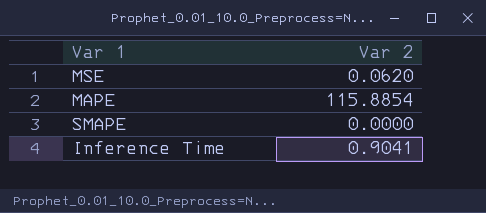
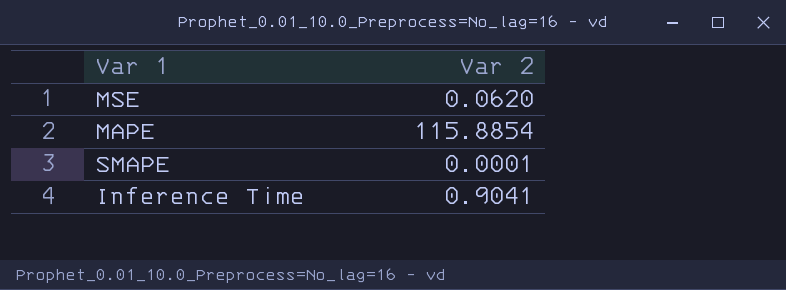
SMAPE | Var 2: 0.0000 -> 0.0001

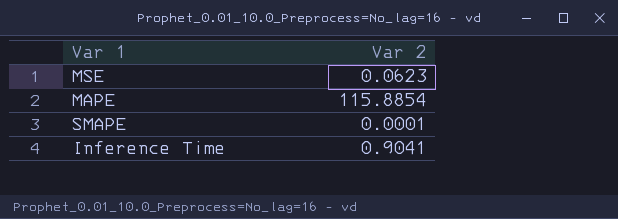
MSE | Var 2: 0.0620 -> 0.0623

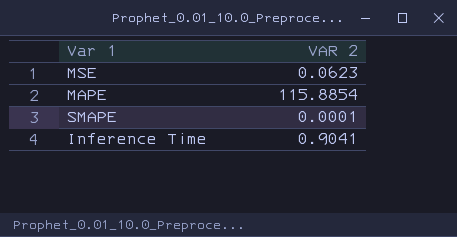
column name: Var 2 -> VAR 2

